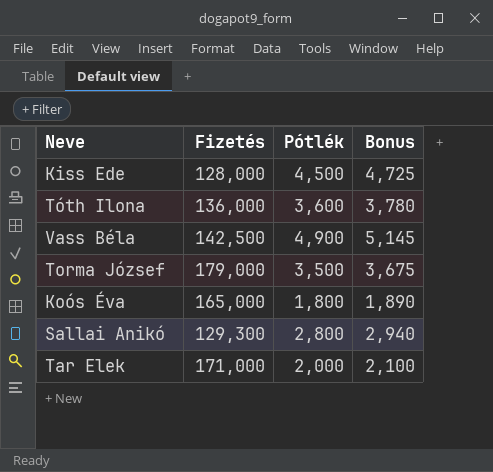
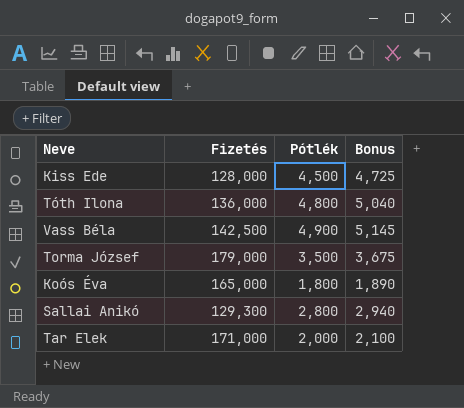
Tóth Ilona | Pótlék: 3,600 -> 4,800
Tóth Ilona | Bonus: 3,780 -> 5,040

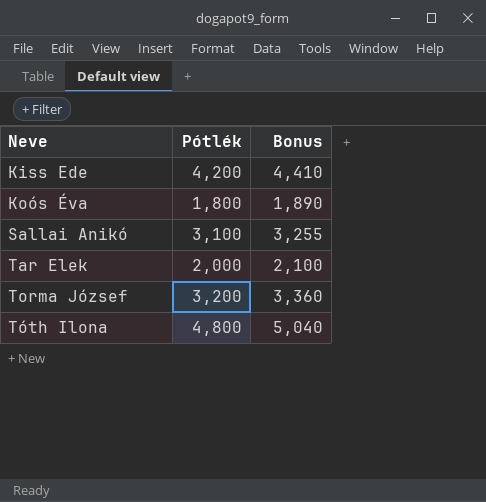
row order: none -> Neve ascending
column Fizetés | position: 2 -> none
row Vass Béla: 142,500 | 4,900 | 5,145 -> none
Kiss Ede | Pótlék: 4,500 -> 4,200
Kiss Ede | Bonus: 4,725 -> 4,410
Sallai Anikó | Pótlék: 2,800 -> 3,100
Sallai Anikó | Bonus: 2,940 -> 3,255
Torma József | Pótlék: 3,500 -> 3,200
Torma József | Bonus: 3,675 -> 3,360

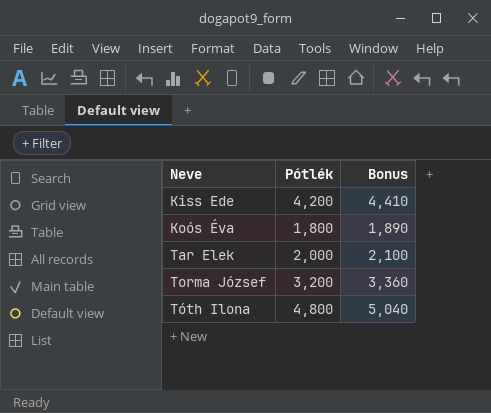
row Sallai Anikó: 3,100 | 3,255 -> none

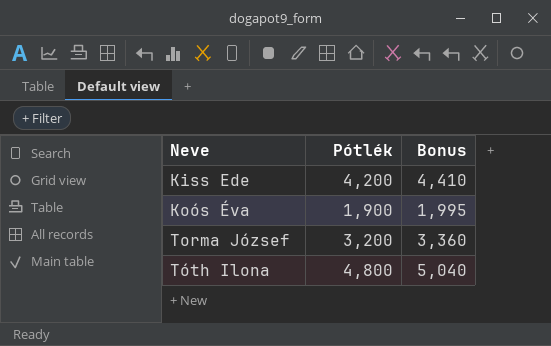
row Tar Elek: 2,000 | 2,100 -> none
Koós Éva | Pótlék: 1,800 -> 1,900
Koós Éva | Bonus: 1,890 -> 1,995

